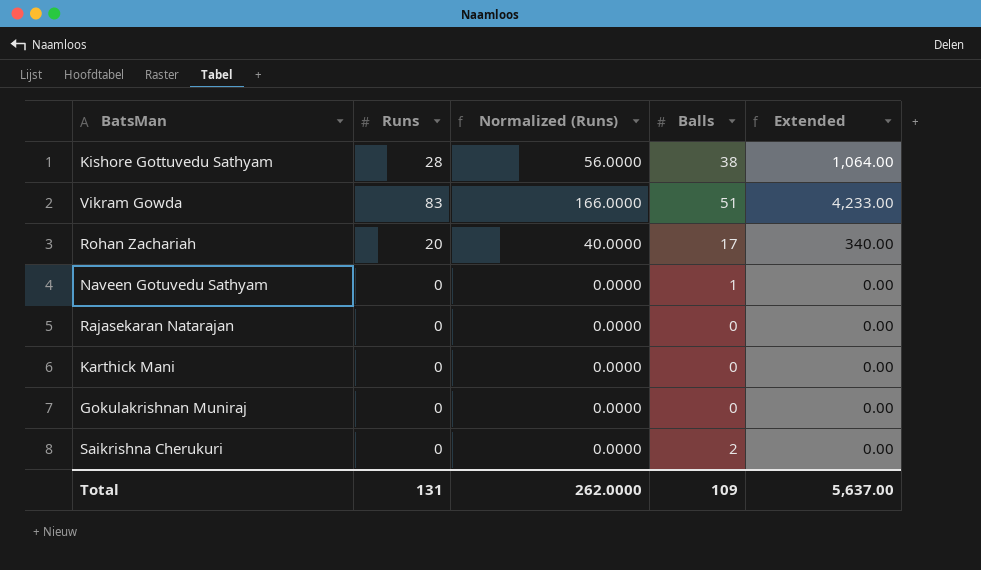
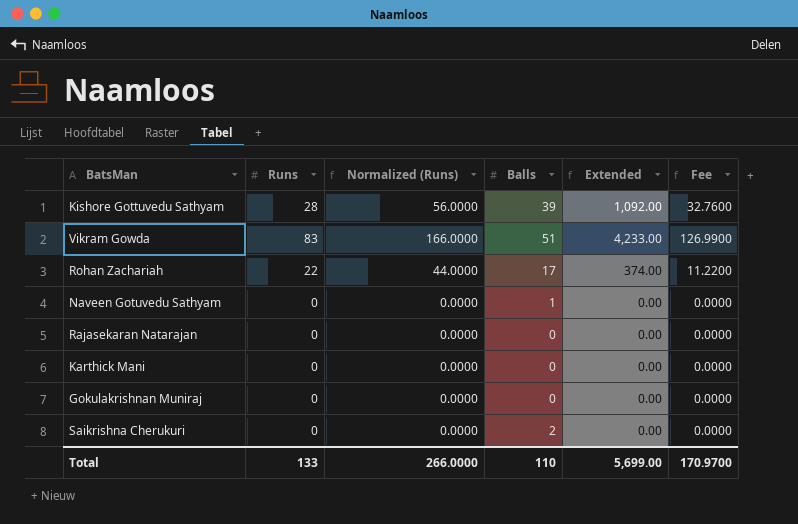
column Fee | formula: none -> [Extended] * 0.03
Kishore Gottuvedu Sathyam | Balls: 38 -> 39
Kishore Gottuvedu Sathyam | Extended: 1,064.00 -> 1,092.00
Rohan Zachariah | Runs: 20 -> 22
Rohan Zachariah | Normalized (Runs): 40.0000 -> 44.0000
Rohan Zachariah | Extended: 340.00 -> 374.00
Total | Runs: 131 -> 133
Total | Normalized (Runs): 262.0000 -> 266.0000
Total | Balls: 109 -> 110
Total | Extended: 5,637.00 -> 5,699.00

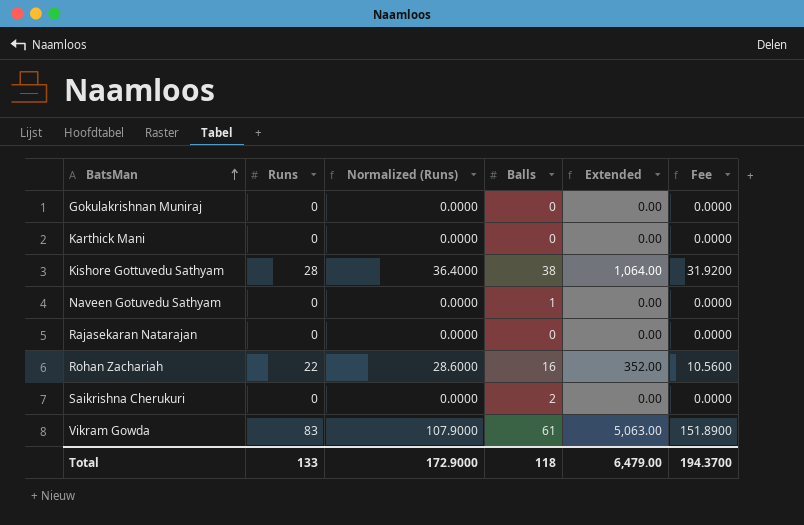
row order: none -> BatsMan ascending
column Normalized (Runs) | formula: [Runs] * 2 -> [Runs] * 1.3
Kishore Gottuvedu Sathyam | Balls: 39 -> 38
Kishore Gottuvedu Sathyam | Extended: 1,092.00 -> 1,064.00
Kishore Gottuvedu Sathyam | Fee: 32.7600 -> 31.9200
Rohan Zachariah | Balls: 17 -> 16
Rohan Zachariah | Extended: 374.00 -> 352.00
Rohan Zachariah | Fee: 11.2200 -> 10.5600
Vikram Gowda | Balls: 51 -> 61
Vikram Gowda | Extended: 4,233.00 -> 5,063.00
Vikram Gowda | Fee: 126.9900 -> 151.8900
Total | Normalized (Runs): 266.0000 -> 172.9000
Total | Balls: 110 -> 118
Total | Extended: 5,699.00 -> 6,479.00
Total | Fee: 170.9700 -> 194.3700

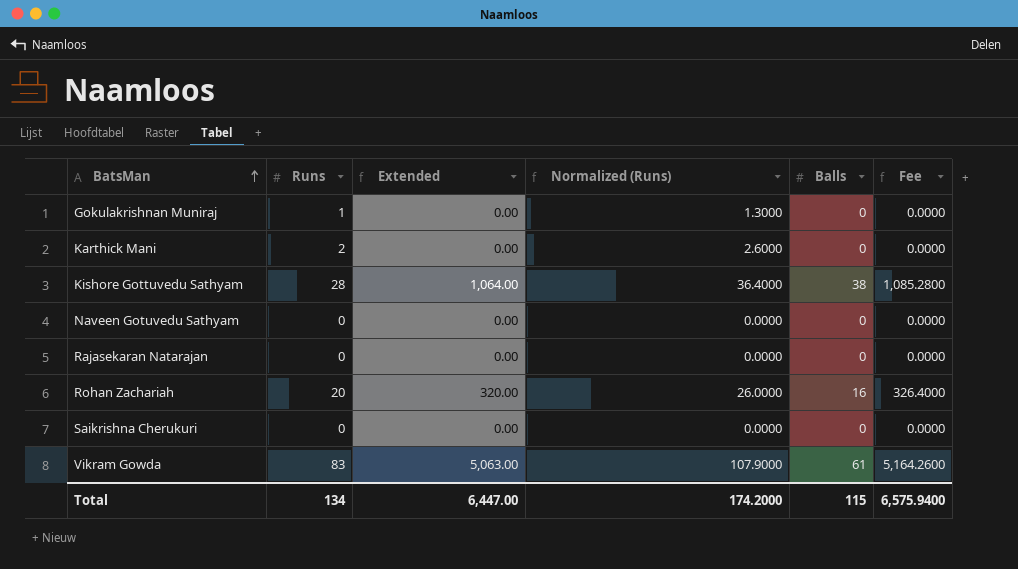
column Extended | position: 5 -> 3
column Fee | formula: [Extended] * 0.03 -> [Extended] * 1.02
Gokulakrishnan Muniraj | Runs: 0 -> 1
Gokulakrishnan Muniraj | Normalized (Runs): 0.0000 -> 1.3000
Karthick Mani | Runs: 0 -> 2
Karthick Mani | Normalized (Runs): 0.0000 -> 2.6000
Naveen Gotuvedu Sathyam | Balls: 1 -> 0
Rohan Zachariah | Runs: 22 -> 20
Rohan Zachariah | Extended: 352.00 -> 320.00
Rohan Zachariah | Normalized (Runs): 28.6000 -> 26.0000
Saikrishna Cherukuri | Balls: 2 -> 0
Total | Runs: 133 -> 134
Total | Extended: 6,479.00 -> 6,447.00
Total | Normalized (Runs): 172.9000 -> 174.2000
Total | Balls: 118 -> 115
Total | Fee: 194.3700 -> 6,575.9400

